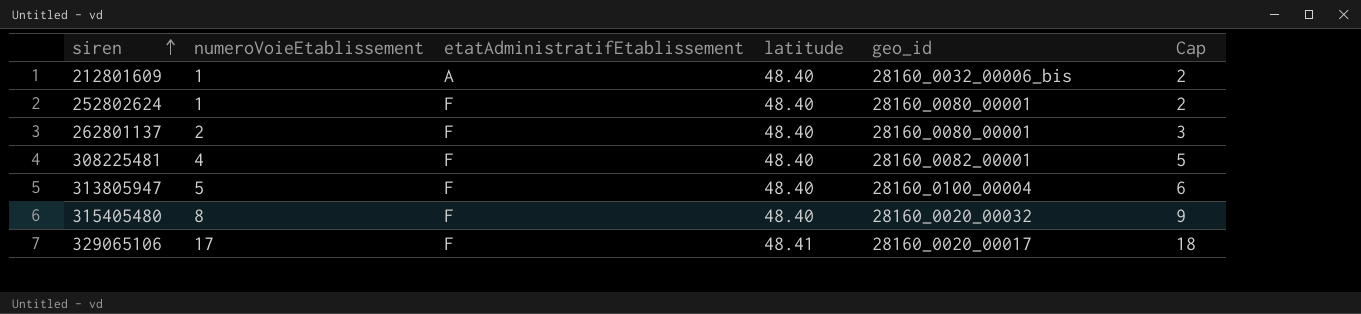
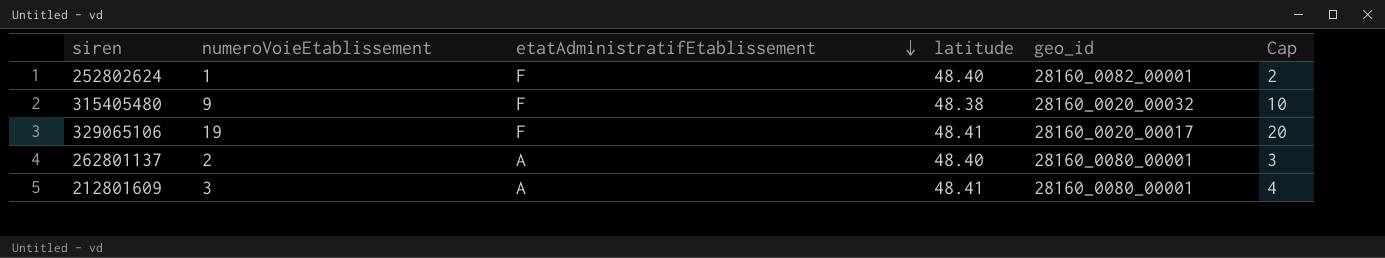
row order: siren ascending -> etatAdministratifEtablissement descending
row 308225481: 4 | F | 48.40 | 28160_0082_00001 | 5 -> none
row 313805947: 5 | F | 48.40 | 28160_0100_00004 | 6 -> none
252802624 | geo_id: 28160_0080_00001 -> 28160_0082_00001
315405480 | numeroVoieEtablissement: 8 -> 9
315405480 | latitude: 48.40 -> 48.38
315405480 | Cap: 9 -> 10
329065106 | numeroVoieEtablissement: 17 -> 19
329065106 | Cap: 18 -> 20
262801137 | etatAdministratifEtablissement: F -> A
212801609 | numeroVoieEtablissement: 1 -> 3
212801609 | latitude: 48.40 -> 48.41
212801609 | geo_id: 28160_0032_00006_bis -> 28160_0080_00001
212801609 | Cap: 2 -> 4

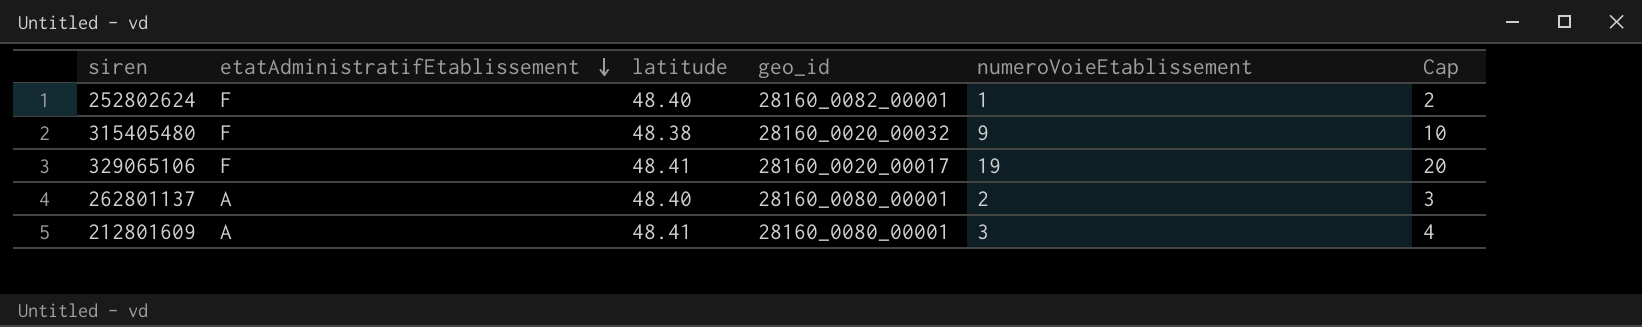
column numeroVoieEtablissement | position: 2 -> 5

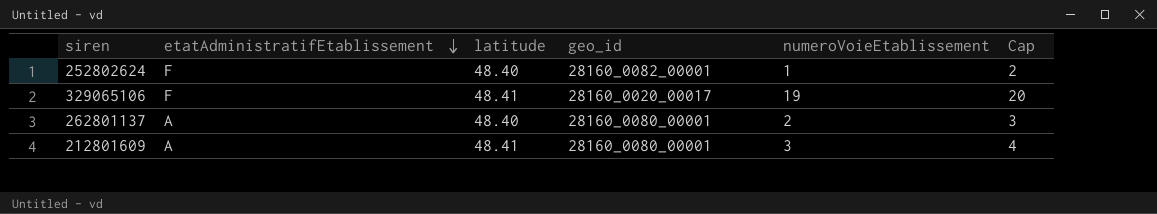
row 315405480: F | 48.38 | 28160_0020_00032 | 9 | 10 -> none

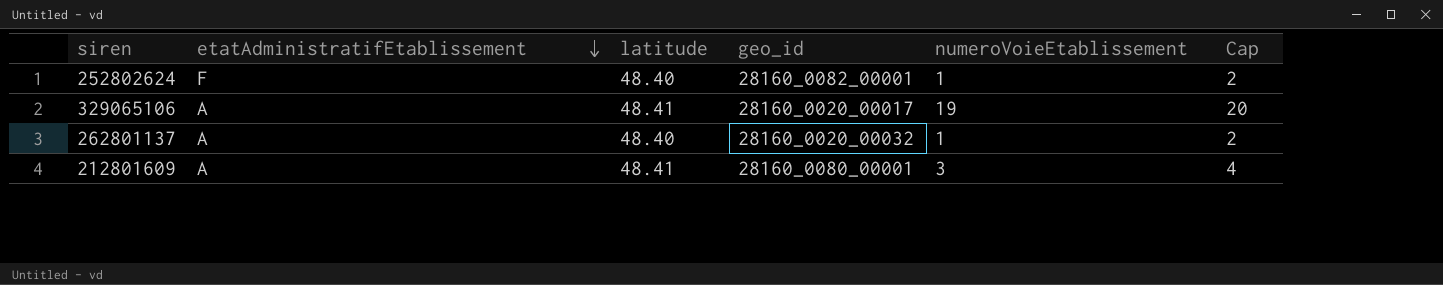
329065106 | etatAdministratifEtablissement: F -> A
262801137 | geo_id: 28160_0080_00001 -> 28160_0020_00032
262801137 | numeroVoieEtablissement: 2 -> 1
262801137 | Cap: 3 -> 2

